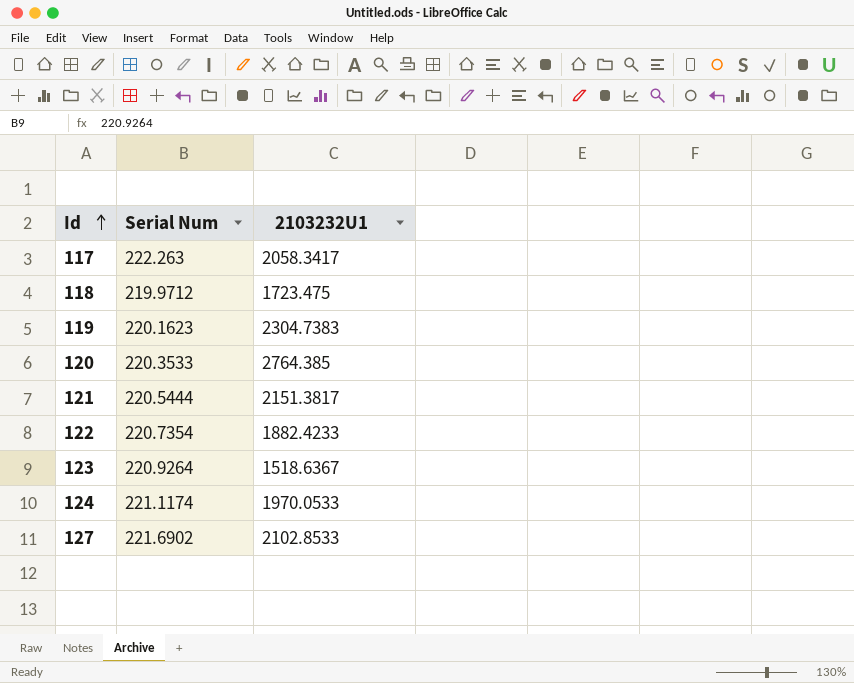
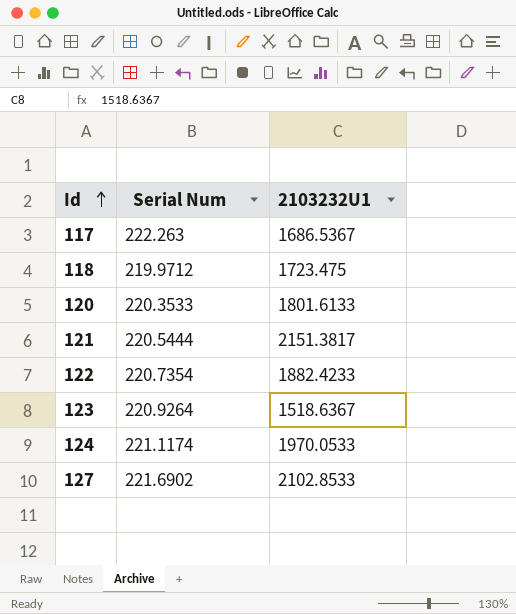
row 119: 220.1623 | 2304.7383 -> none
117 | 2103232U1: 2058.3417 -> 1686.5367
120 | 2103232U1: 2764.385 -> 1801.6133

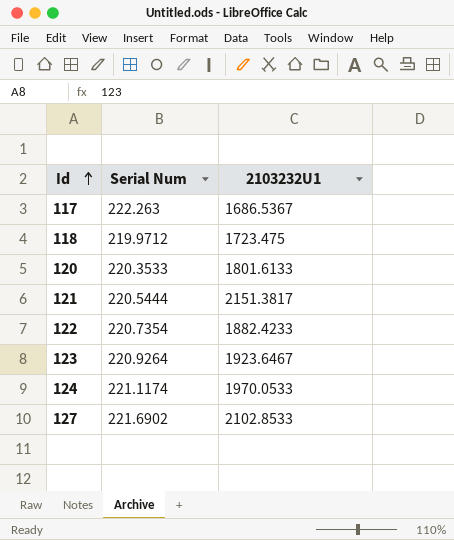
123 | 2103232U1: 1518.6367 -> 1923.6467

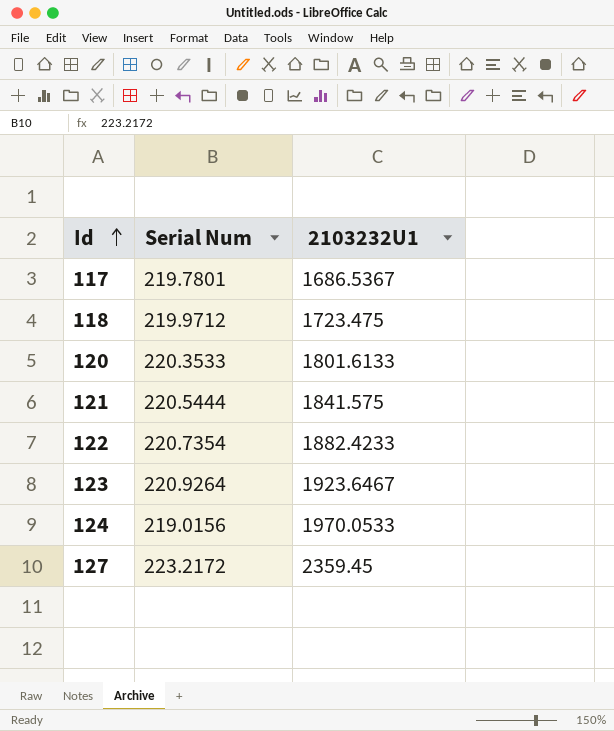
117 | Serial Num: 222.263 -> 219.7801
121 | 2103232U1: 2151.3817 -> 1841.575
124 | Serial Num: 221.1174 -> 219.0156
127 | Serial Num: 221.6902 -> 223.2172
127 | 2103232U1: 2102.8533 -> 2359.45

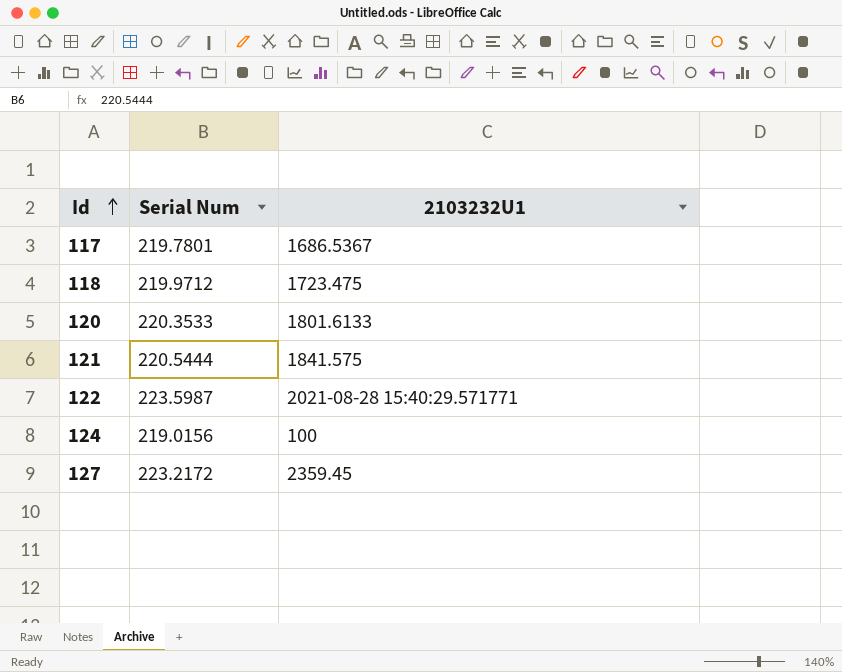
row 123: 220.9264 | 1923.6467 -> none
122 | Serial Num: 220.7354 -> 223.5987
122 | 2103232U1: 1882.4233 -> 2021-08-28 15:40:29.571771
124 | 2103232U1: 1970.0533 -> 100

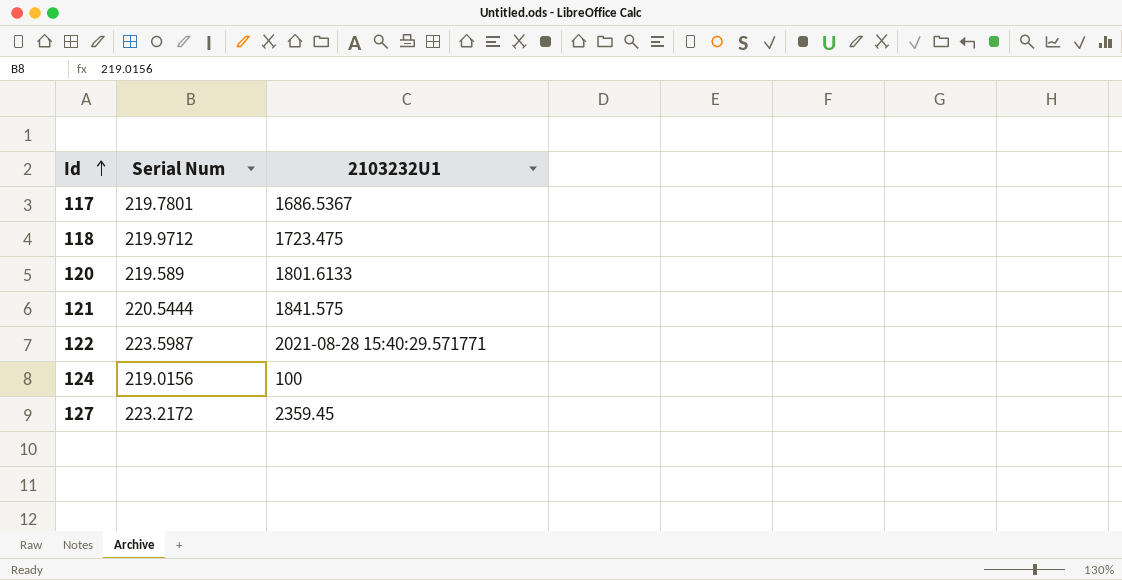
120 | Serial Num: 220.3533 -> 219.589

